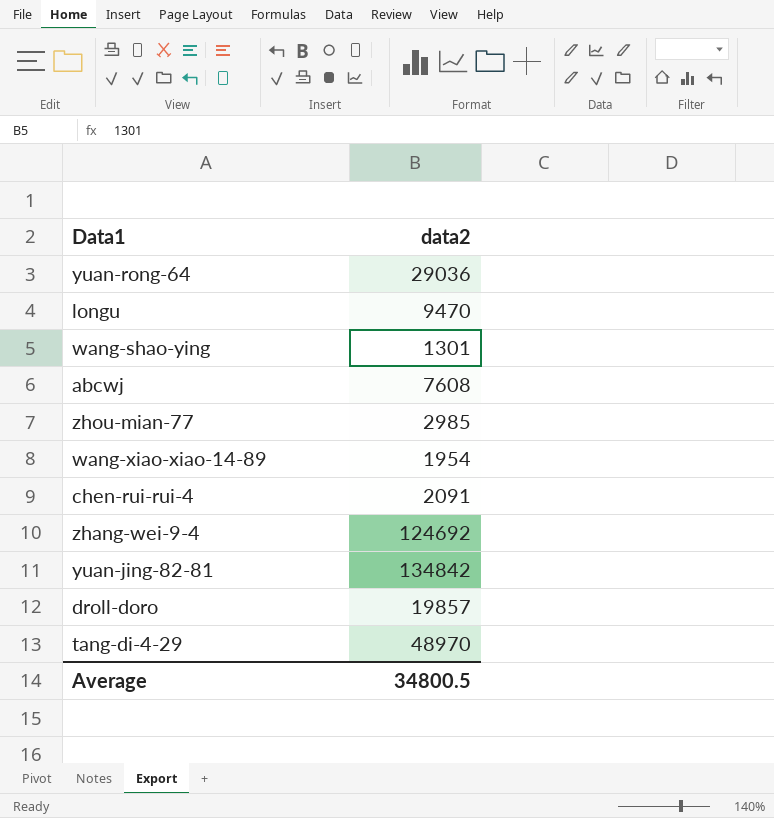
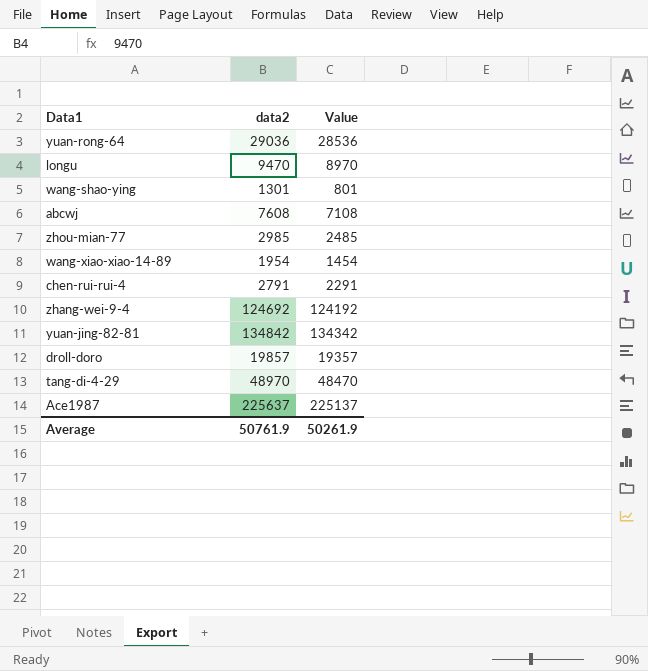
column Value | formula: none -> [data2] - 500
chen-rui-rui-4 | data2: 2091 -> 2791
row Ace1987: none -> 225637 | 225137
Average | data2: 34800.5 -> 50761.9

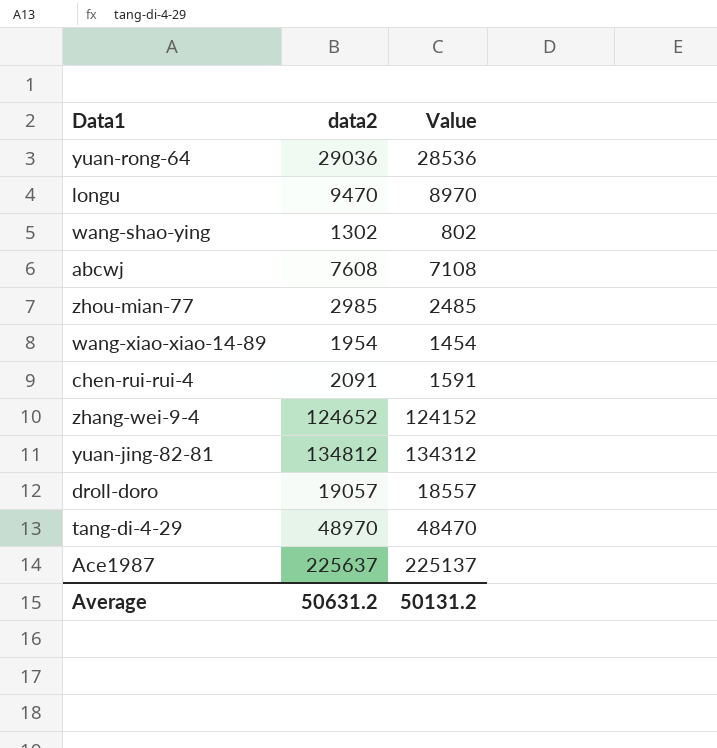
wang-shao-ying | data2: 1301 -> 1302
wang-shao-ying | Value: 801 -> 802
chen-rui-rui-4 | data2: 2791 -> 2091
chen-rui-rui-4 | Value: 2291 -> 1591
zhang-wei-9-4 | data2: 124692 -> 124652
zhang-wei-9-4 | Value: 124192 -> 124152
yuan-jing-82-81 | data2: 134842 -> 134812
yuan-jing-82-81 | Value: 134342 -> 134312
droll-doro | data2: 19857 -> 19057
droll-doro | Value: 19357 -> 18557
Average | data2: 50761.9 -> 50631.2
Average | Value: 50261.9 -> 50131.2

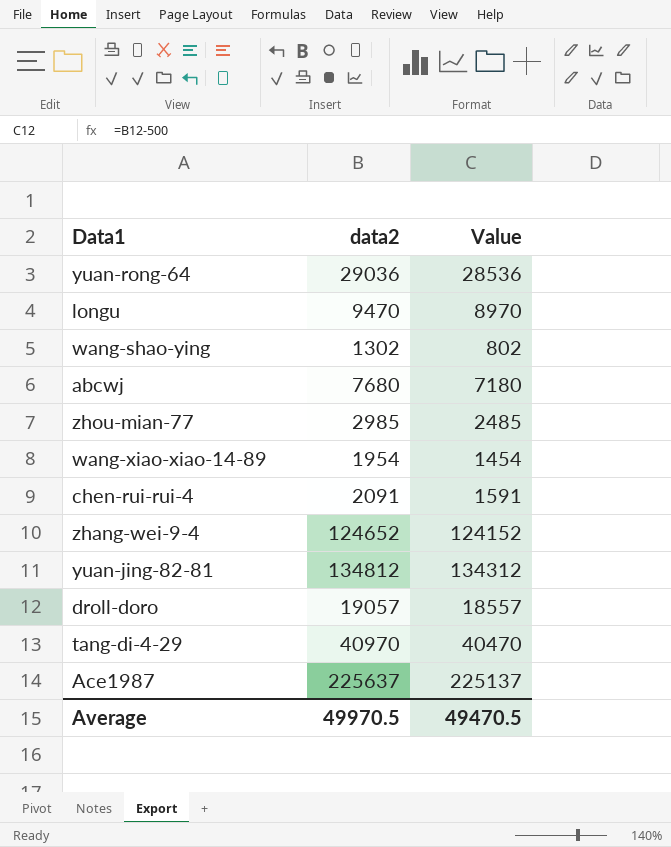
abcwj | data2: 7608 -> 7680
abcwj | Value: 7108 -> 7180
tang-di-4-29 | data2: 48970 -> 40970
tang-di-4-29 | Value: 48470 -> 40470
Average | data2: 50631.2 -> 49970.5
Average | Value: 50131.2 -> 49470.5

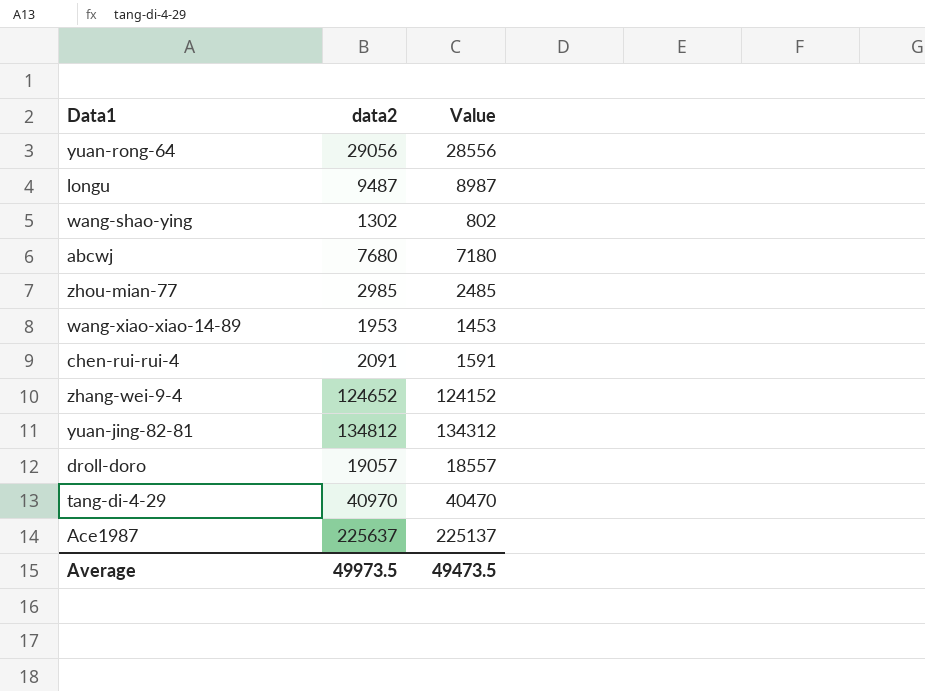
yuan-rong-64 | data2: 29036 -> 29056
yuan-rong-64 | Value: 28536 -> 28556
longu | data2: 9470 -> 9487
longu | Value: 8970 -> 8987
wang-xiao-xiao-14-89 | data2: 1954 -> 1953
wang-xiao-xiao-14-89 | Value: 1454 -> 1453
Average | data2: 49970.5 -> 49973.5
Average | Value: 49470.5 -> 49473.5

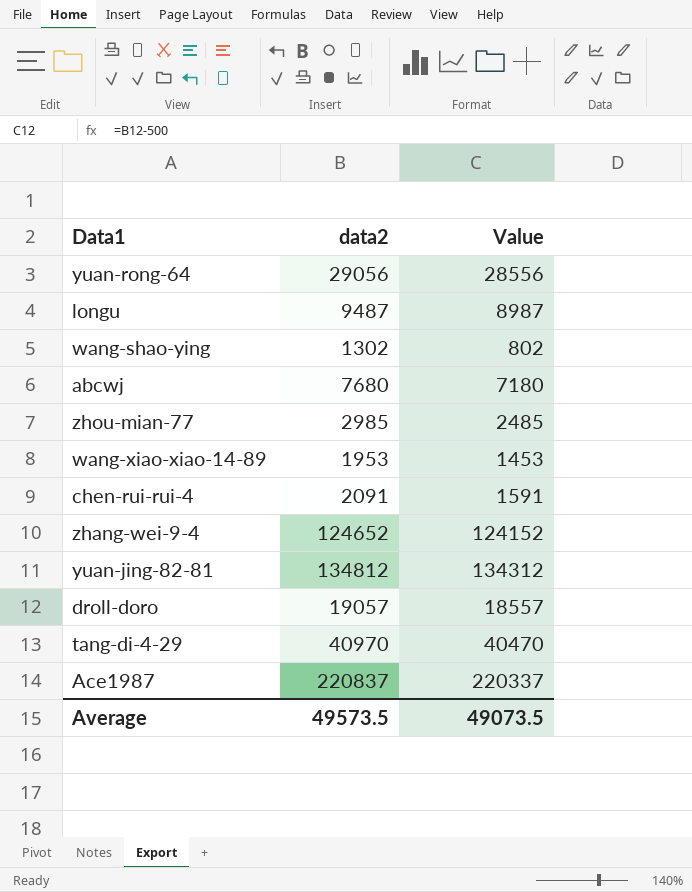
Ace1987 | data2: 225637 -> 220837
Ace1987 | Value: 225137 -> 220337
Average | data2: 49973.5 -> 49573.5
Average | Value: 49473.5 -> 49073.5

